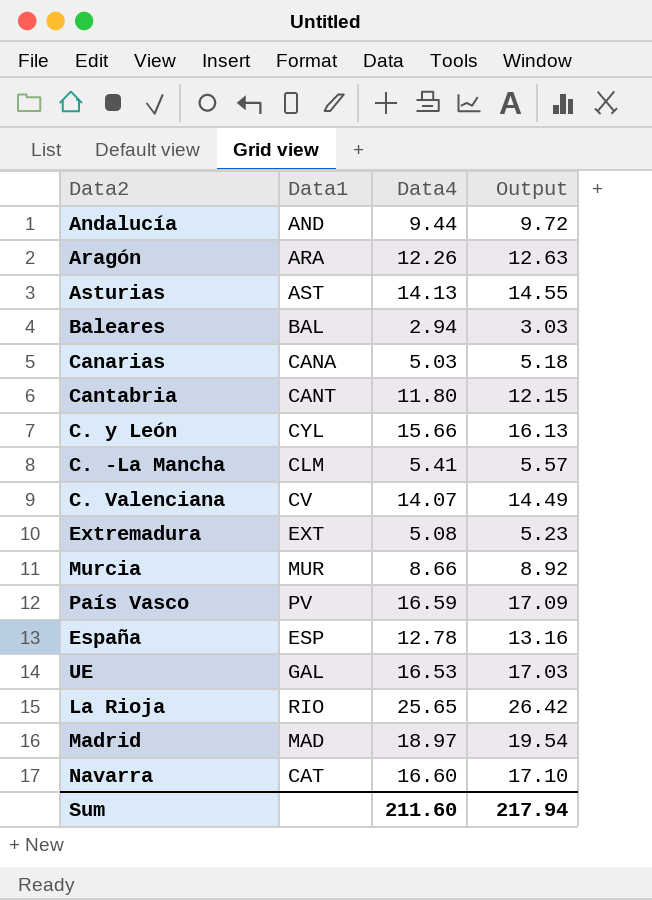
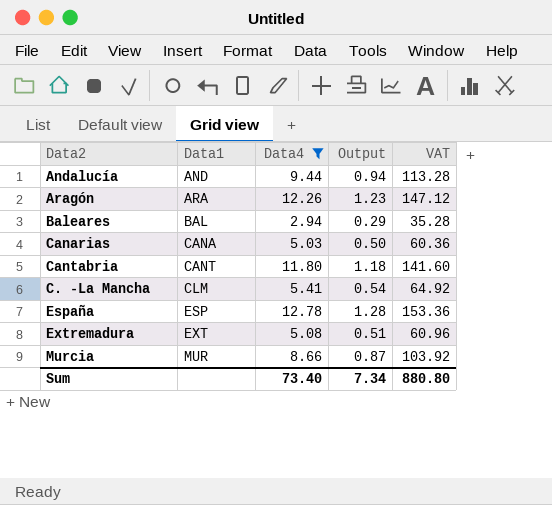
filter: none -> Data4 <= 12.78
row order: none -> Data1 ascending
column Output | formula: [Data4] * 1.03 -> [Data4] * 0.1
column VAT | formula: none -> [Data4] * 12
Sum | Data4: 211.60 -> 73.40
Sum | Output: 217.94 -> 7.34

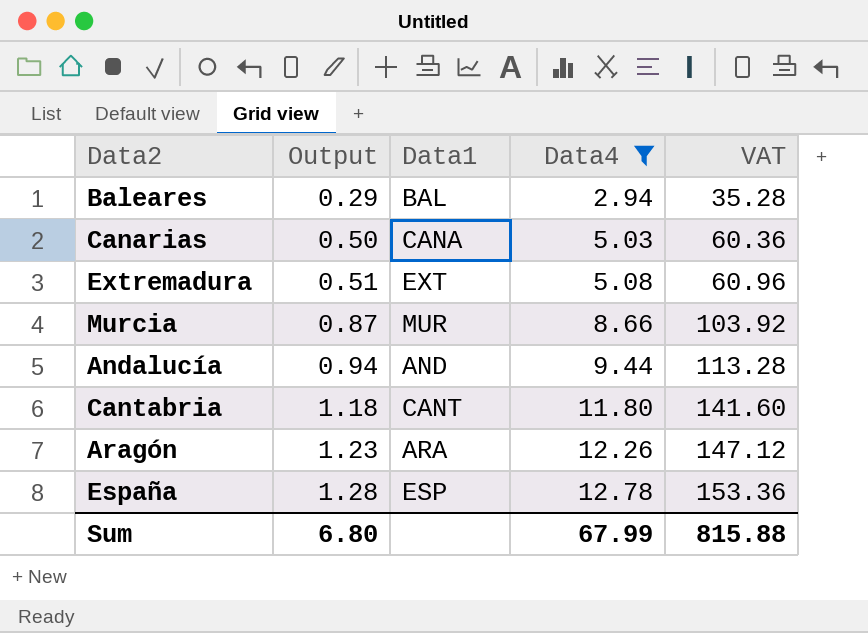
row order: Data1 ascending -> Output ascending
column Output | position: 4 -> 2
row C. -La Mancha: CLM | 5.41 | 0.54 | 64.92 -> none
Sum | Output: 7.34 -> 6.80
Sum | Data4: 73.40 -> 67.99
Sum | VAT: 880.80 -> 815.88

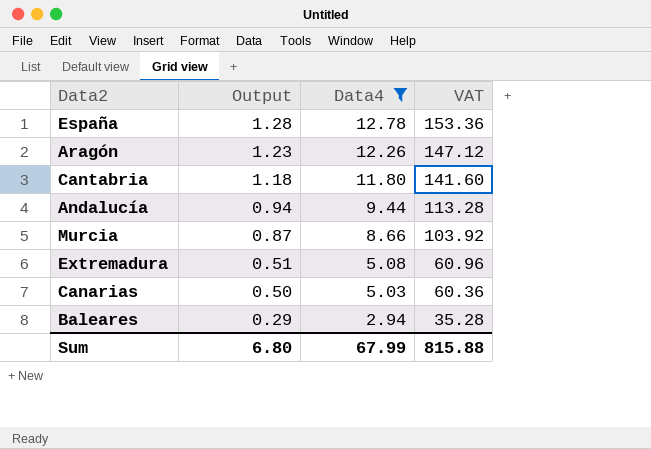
row order: Output ascending -> Output descending
column Data1 | position: 3 -> none

